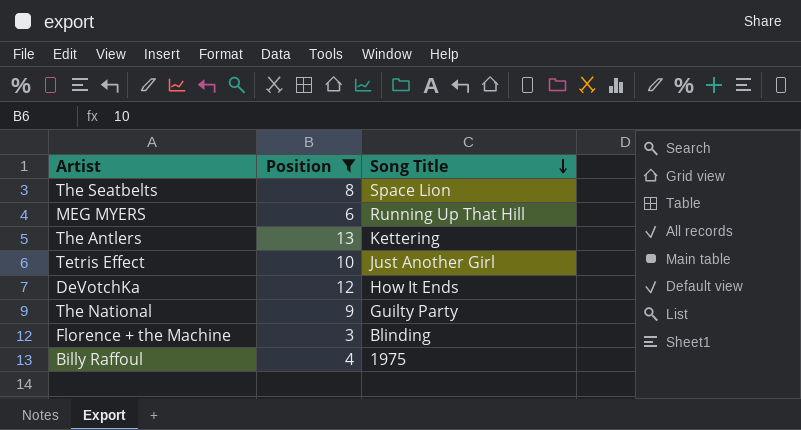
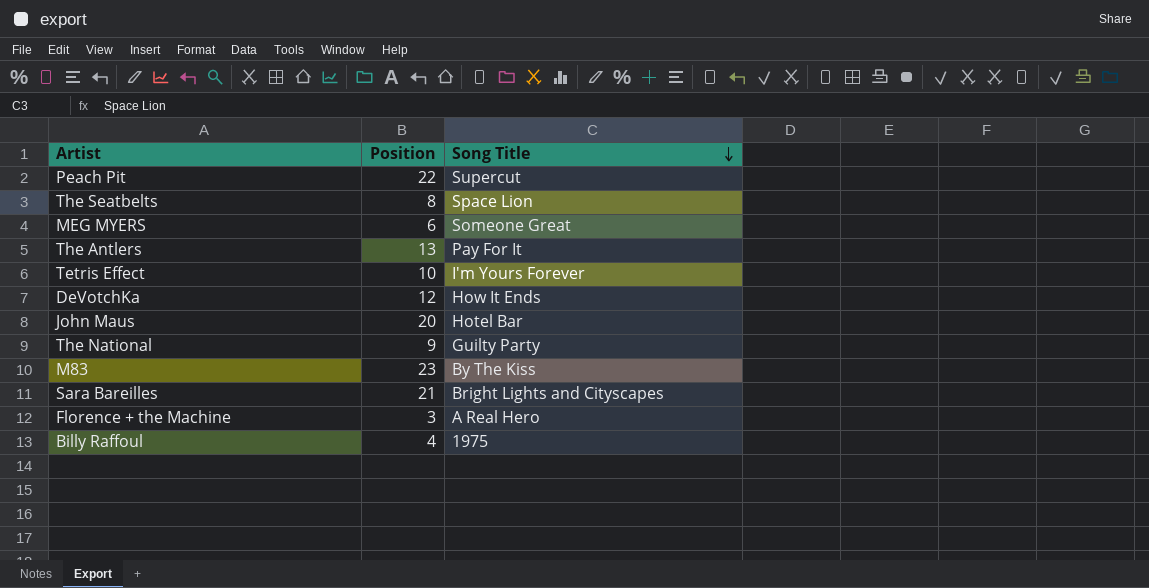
filter: Position <= 13 -> none
MEG MYERS | Song Title: Running Up That Hill -> Someone Great
The Antlers | Song Title: Kettering -> Pay For It
Tetris Effect | Song Title: Just Another Girl -> I'm Yours Forever
Florence + the Machine | Song Title: Blinding -> A Real Hero

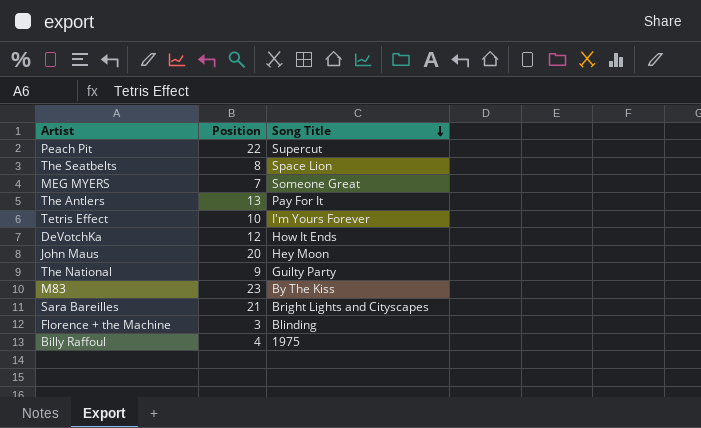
MEG MYERS | Position: 6 -> 7
John Maus | Song Title: Hotel Bar -> Hey Moon
Florence + the Machine | Song Title: A Real Hero -> Blinding

